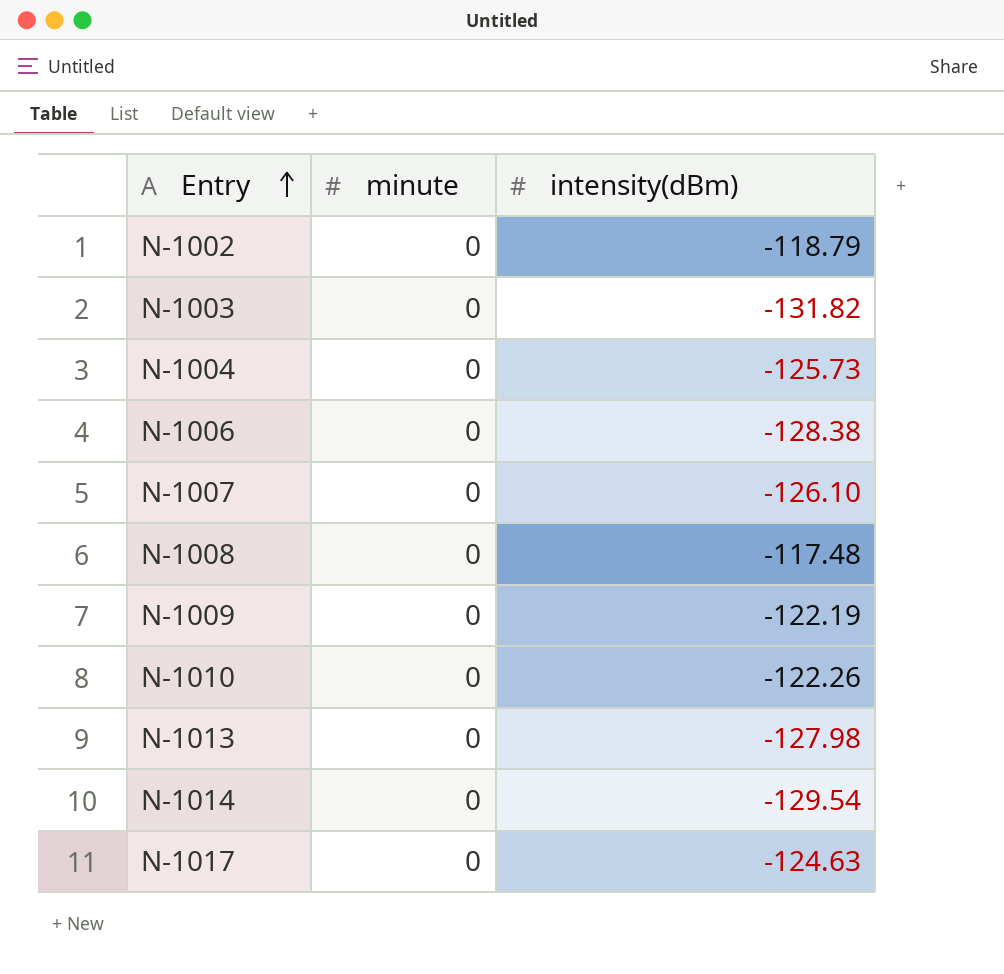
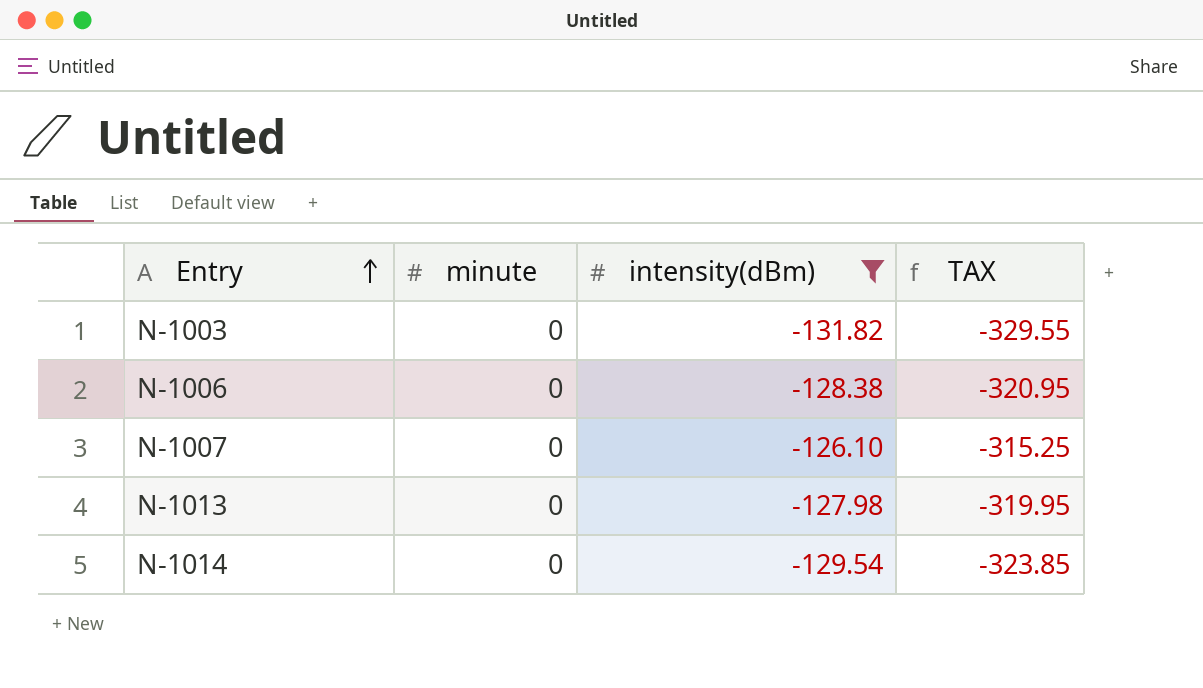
filter: none -> intensity(dBm) <= -126.10
column TAX | formula: none -> [intensity(dBm)] * 2.5

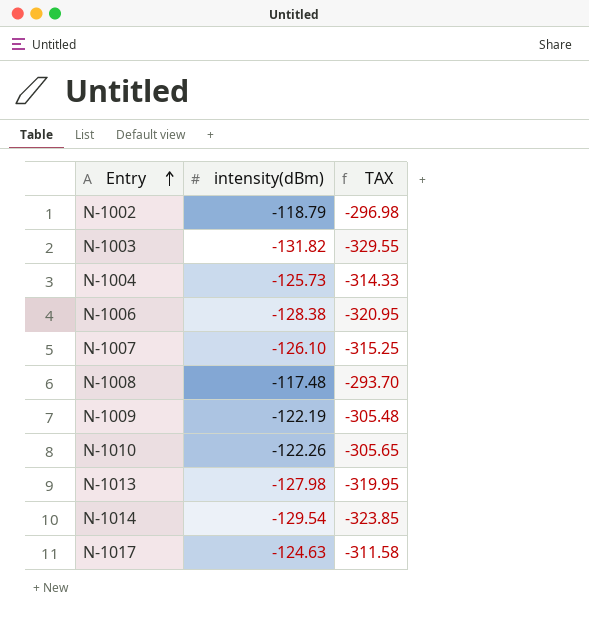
filter: intensity(dBm) <= -126.10 -> none
column minute | position: 2 -> none

